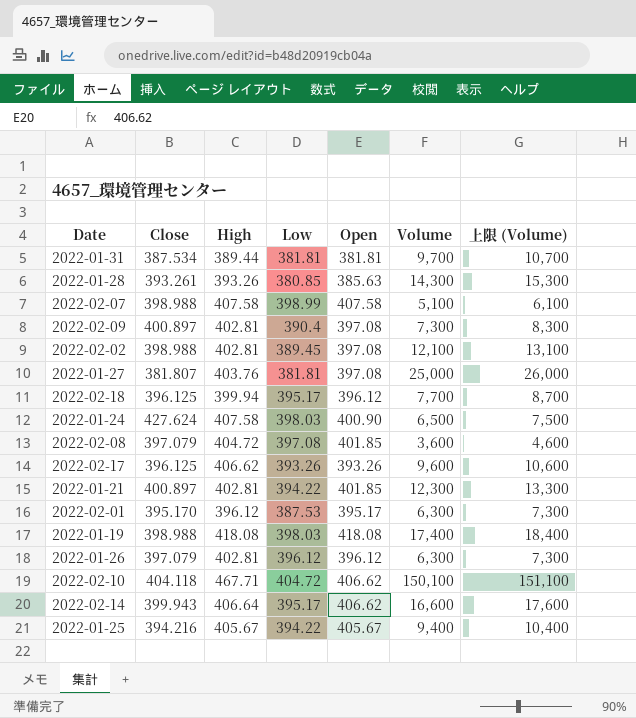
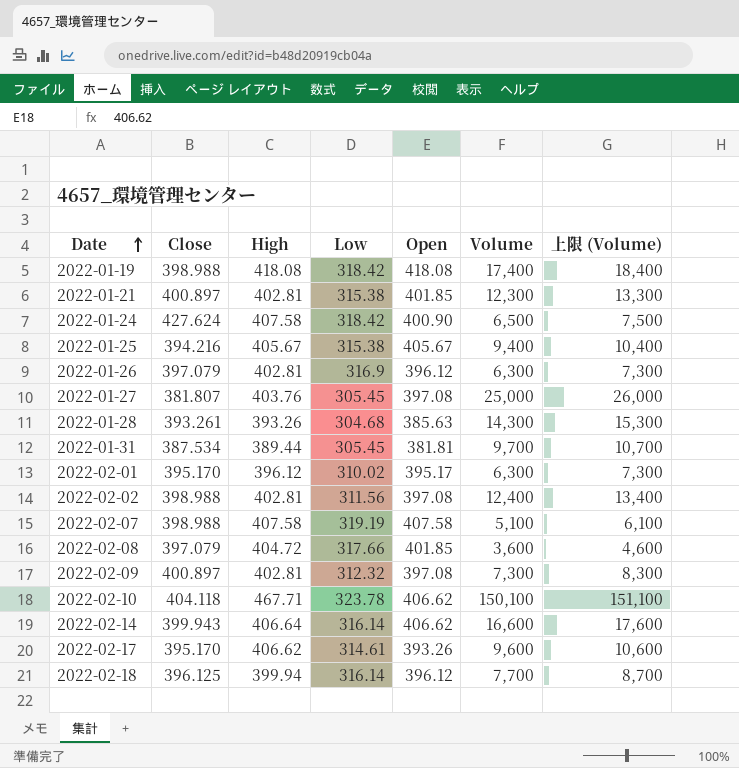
row order: none -> Date ascending
2022-01-19 | Low: 398.03 -> 318.42
2022-01-21 | Low: 394.22 -> 315.38
2022-01-24 | Low: 398.03 -> 318.42
2022-01-25 | Low: 394.22 -> 315.38
2022-01-26 | Low: 396.12 -> 316.9
2022-01-27 | Low: 381.81 -> 305.45
2022-01-28 | Low: 380.85 -> 304.68
2022-01-31 | Low: 381.81 -> 305.45
2022-02-01 | Low: 387.53 -> 310.02
2022-02-02 | Low: 389.45 -> 311.56
2022-02-02 | Volume: 12,100 -> 12,400
2022-02-02 | 上限 (Volume): 13,100 -> 13,400
2022-02-07 | Low: 398.99 -> 319.19
2022-02-08 | Low: 397.08 -> 317.66
2022-02-09 | Low: 390.4 -> 312.32
2022-02-10 | Low: 404.72 -> 323.78
2022-02-14 | Low: 395.17 -> 316.14
2022-02-17 | Close: 396.125 -> 395.170
2022-02-17 | Low: 393.26 -> 314.61
2022-02-18 | Low: 395.17 -> 316.14

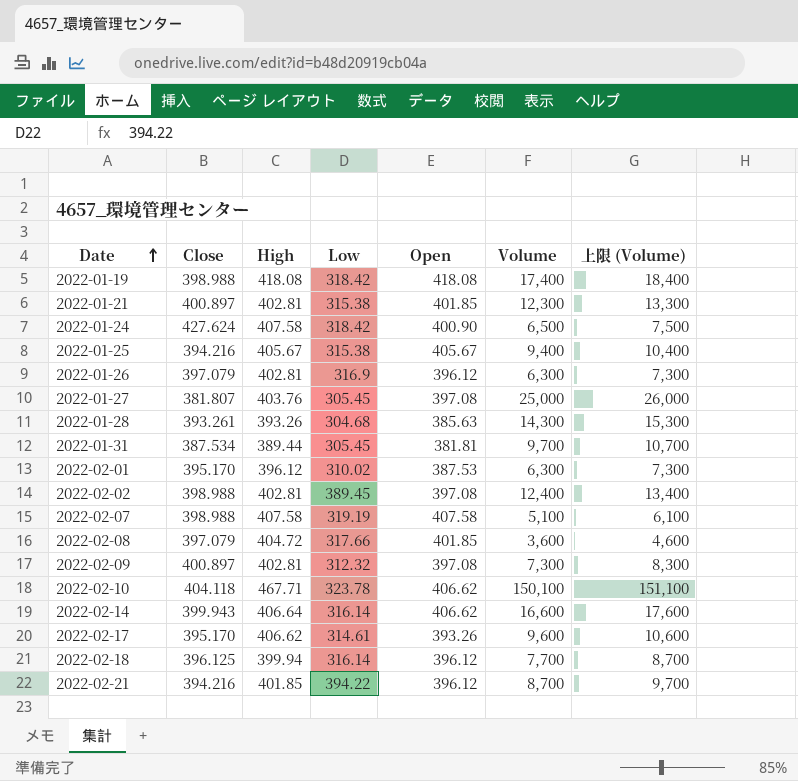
2022-02-01 | Open: 395.17 -> 387.53
2022-02-02 | Low: 311.56 -> 389.45
row 2022-02-21: none -> 394.216 | 401.85 | 394.22 | 396.12 | 8,700 | 9,700

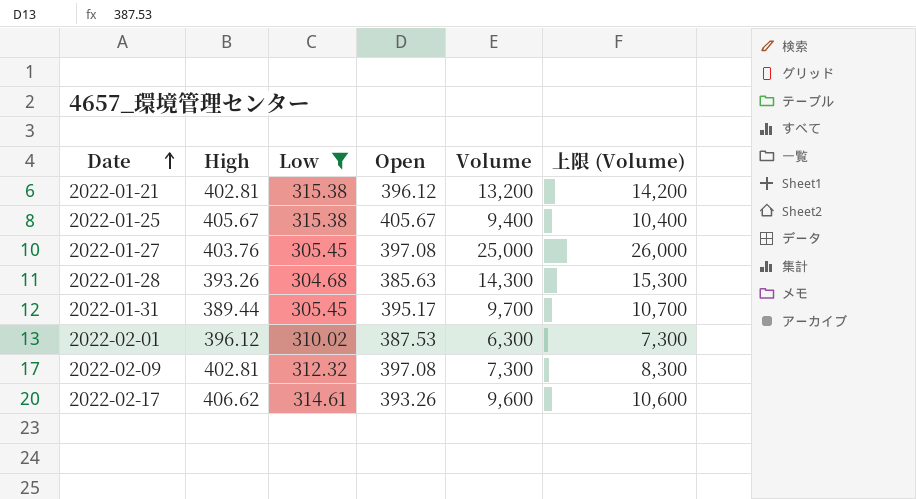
filter: none -> Low <= 315.38
column Close | position: 2 -> none
2022-01-21 | Open: 401.85 -> 396.12
2022-01-21 | Volume: 12,300 -> 13,200
2022-01-21 | 上限 (Volume): 13,300 -> 14,200
2022-01-31 | Open: 381.81 -> 395.17

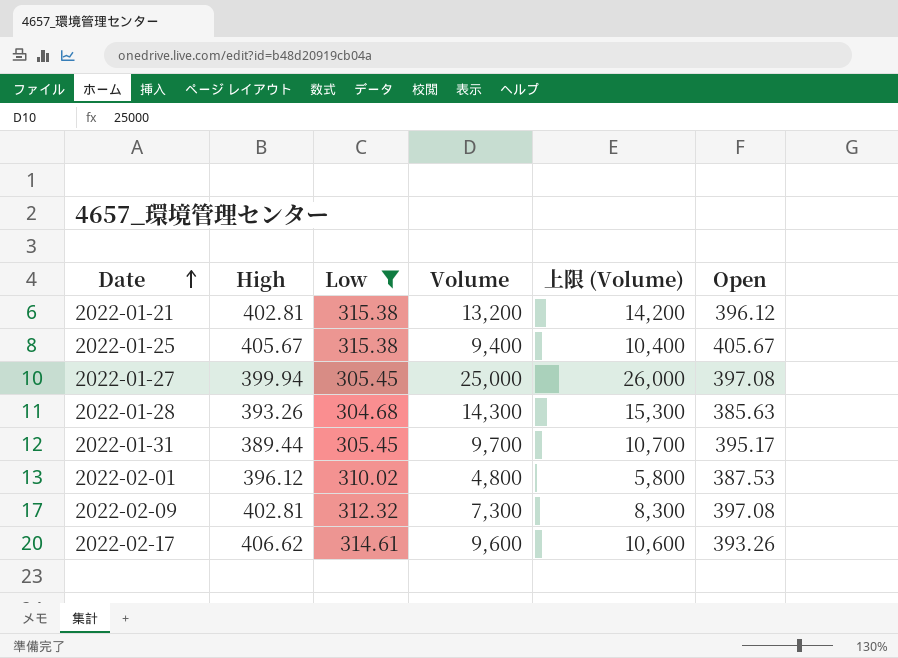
column Open | position: 4 -> 6
2022-01-27 | High: 403.76 -> 399.94
2022-02-01 | Volume: 6,300 -> 4,800
2022-02-01 | 上限 (Volume): 7,300 -> 5,800

